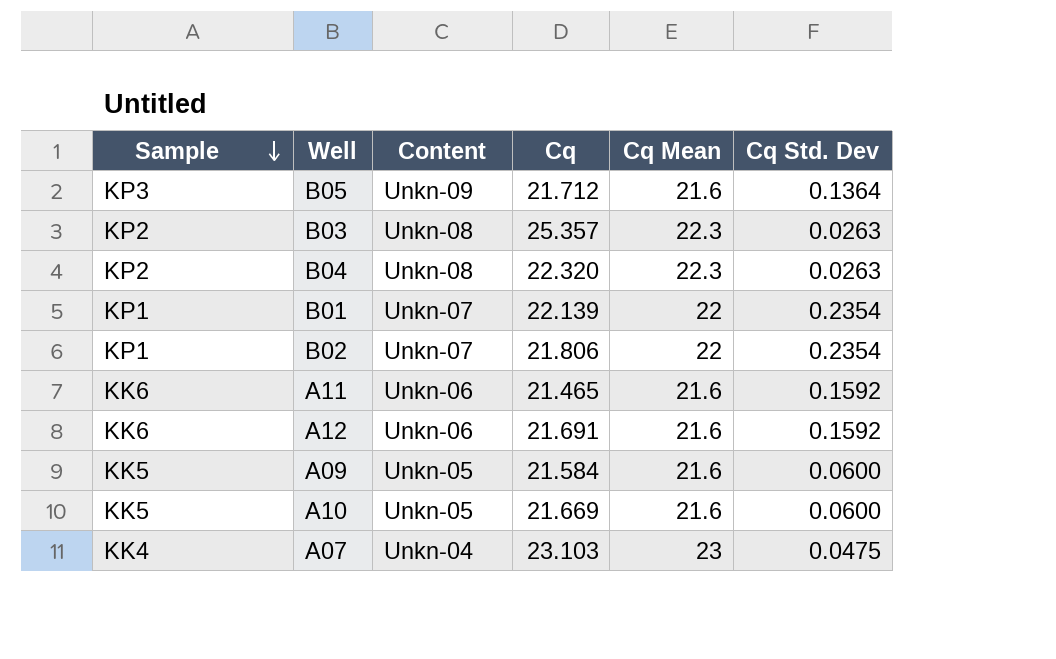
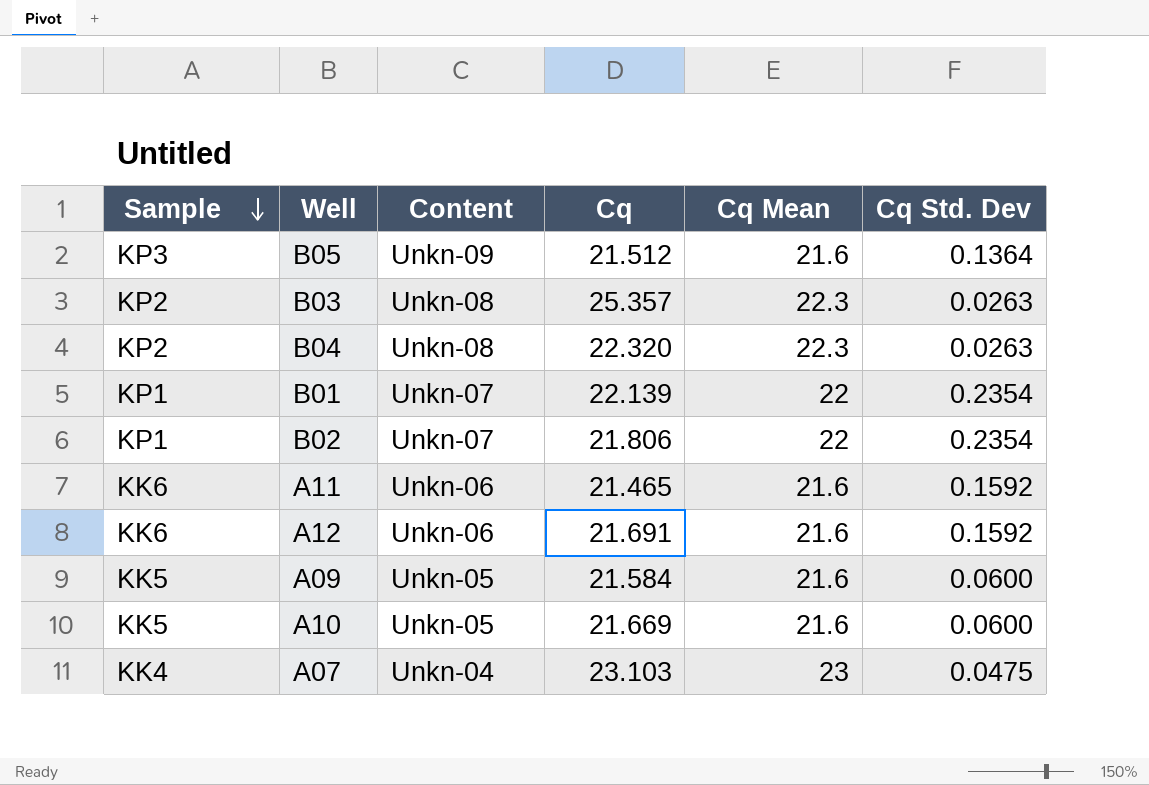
B05 | Cq: 21.712 -> 21.512

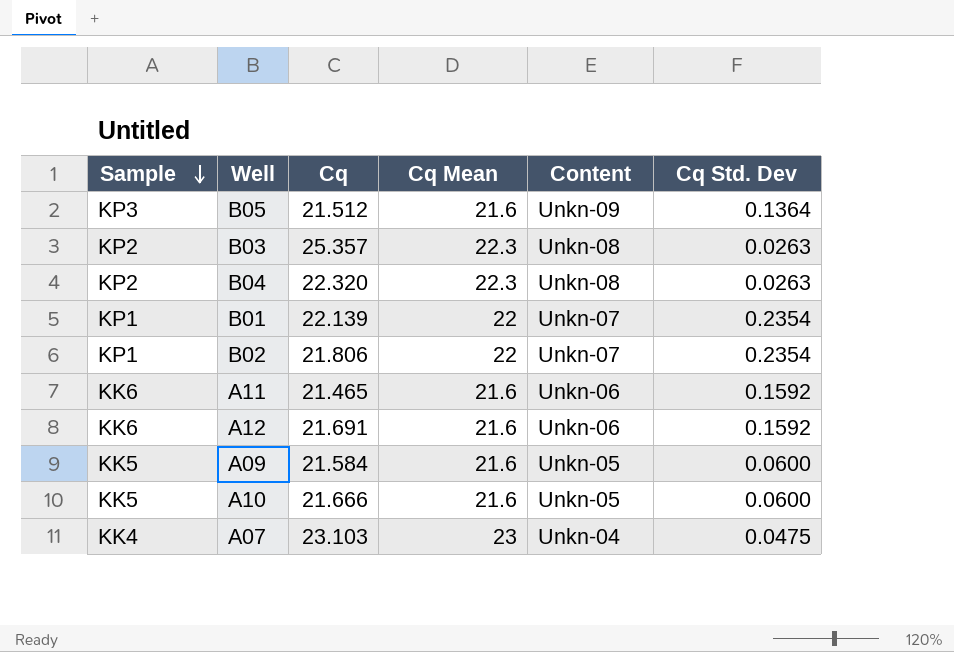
column Content | position: 3 -> 5
A10 | Cq: 21.669 -> 21.666

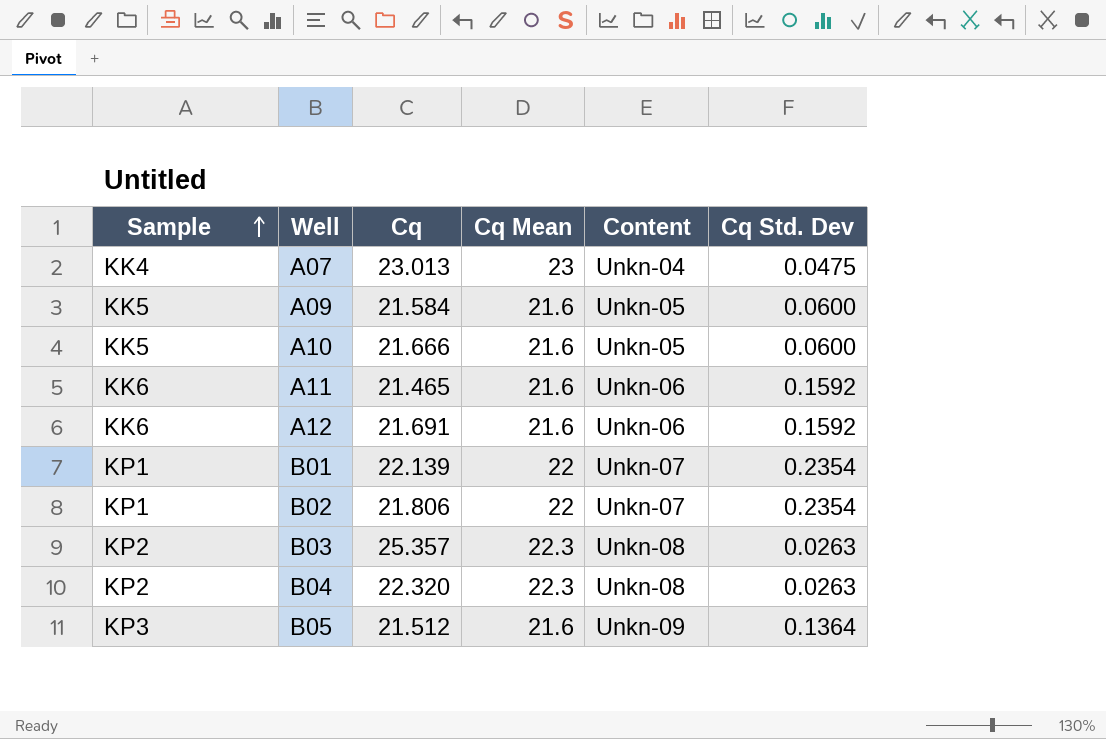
row order: Sample descending -> Sample ascending
A07 | Cq: 23.103 -> 23.013

